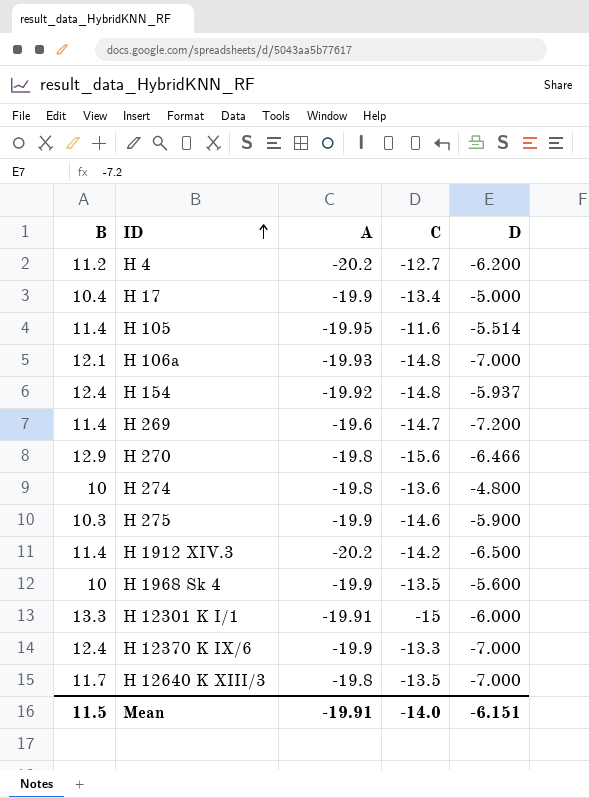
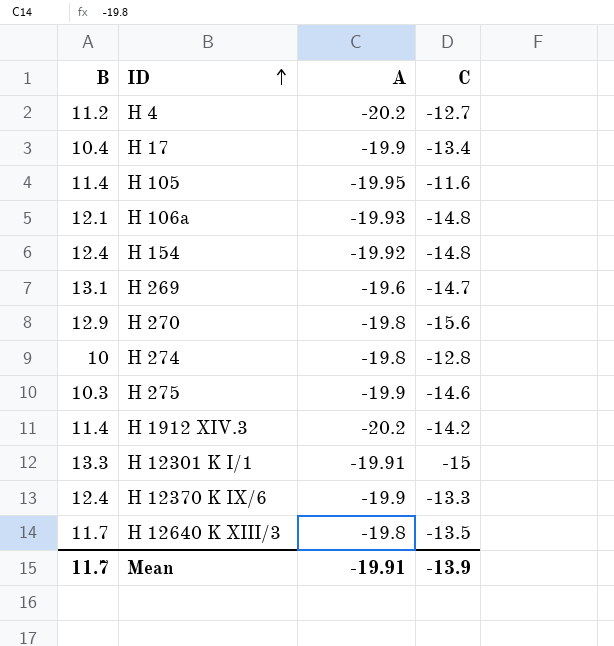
column D | position: 5 -> none
row H 1968 Sk 4: 10 | -19.9 | -13.5 | -5.600 -> none
H 269 | B: 11.4 -> 13.1
H 274 | C: -13.6 -> -12.8
Mean | B: 11.5 -> 11.7
Mean | C: -14.0 -> -13.9

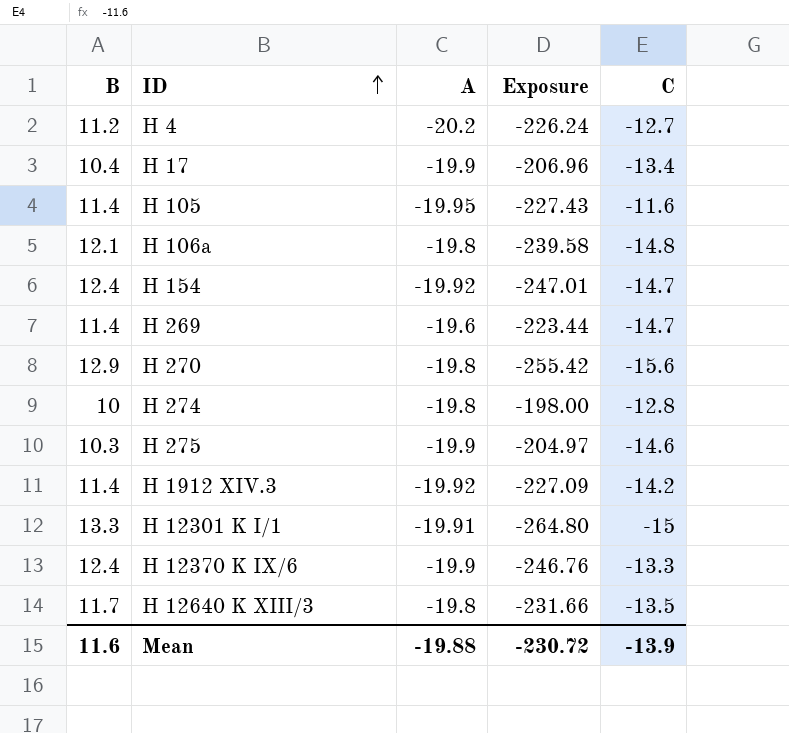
column Exposure | formula: none -> [B] * [A]
H 106a | A: -19.93 -> -19.8
H 154 | C: -14.8 -> -14.7
H 269 | B: 13.1 -> 11.4
H 1912 XIV.3 | A: -20.2 -> -19.92
Mean | B: 11.7 -> 11.6
Mean | A: -19.91 -> -19.88

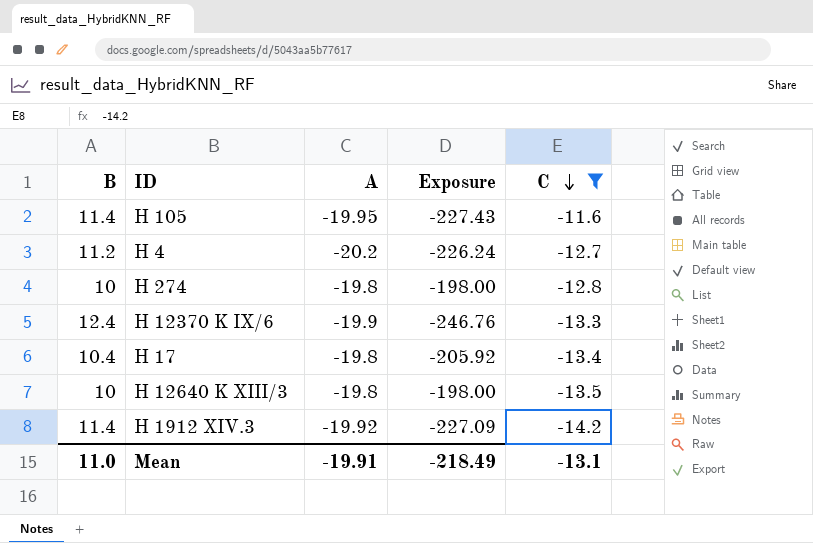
filter: none -> C >= -14.2
row order: ID ascending -> C descending
H 17 | A: -19.9 -> -19.8
H 17 | Exposure: -206.96 -> -205.92
H 12640 K XIII/3 | B: 11.7 -> 10
H 12640 K XIII/3 | Exposure: -231.66 -> -198.00
Mean | B: 11.6 -> 11.0
Mean | A: -19.88 -> -19.91
Mean | Exposure: -230.72 -> -218.49
Mean | C: -13.9 -> -13.1

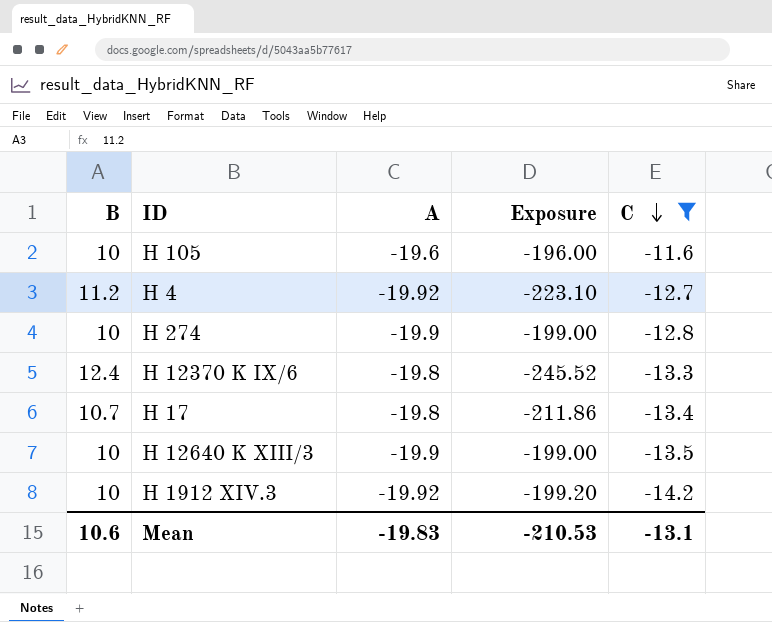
H 105 | B: 11.4 -> 10
H 105 | A: -19.95 -> -19.6
H 105 | Exposure: -227.43 -> -196.00
H 4 | A: -20.2 -> -19.92
H 4 | Exposure: -226.24 -> -223.10
H 274 | A: -19.8 -> -19.9
H 274 | Exposure: -198.00 -> -199.00
H 12370 K IX/6 | A: -19.9 -> -19.8
H 12370 K IX/6 | Exposure: -246.76 -> -245.52
H 17 | B: 10.4 -> 10.7
H 17 | Exposure: -205.92 -> -211.86
H 12640 K XIII/3 | A: -19.8 -> -19.9
H 12640 K XIII/3 | Exposure: -198.00 -> -199.00
H 1912 XIV.3 | B: 11.4 -> 10
H 1912 XIV.3 | Exposure: -227.09 -> -199.20
Mean | B: 11.0 -> 10.6
Mean | A: -19.91 -> -19.83
Mean | Exposure: -218.49 -> -210.53

